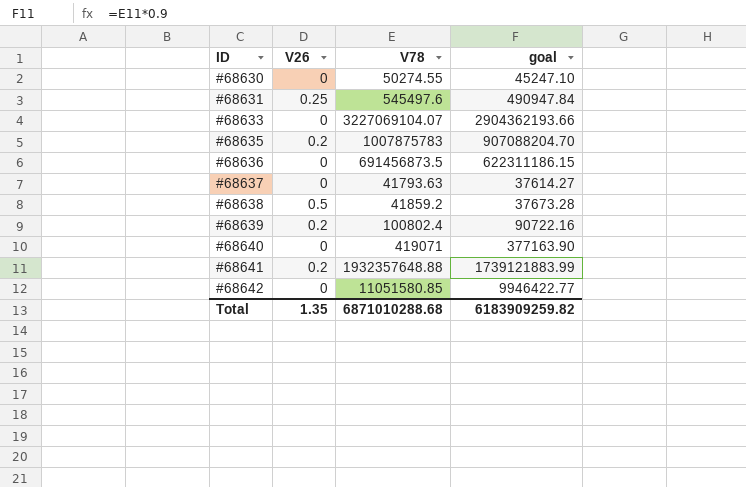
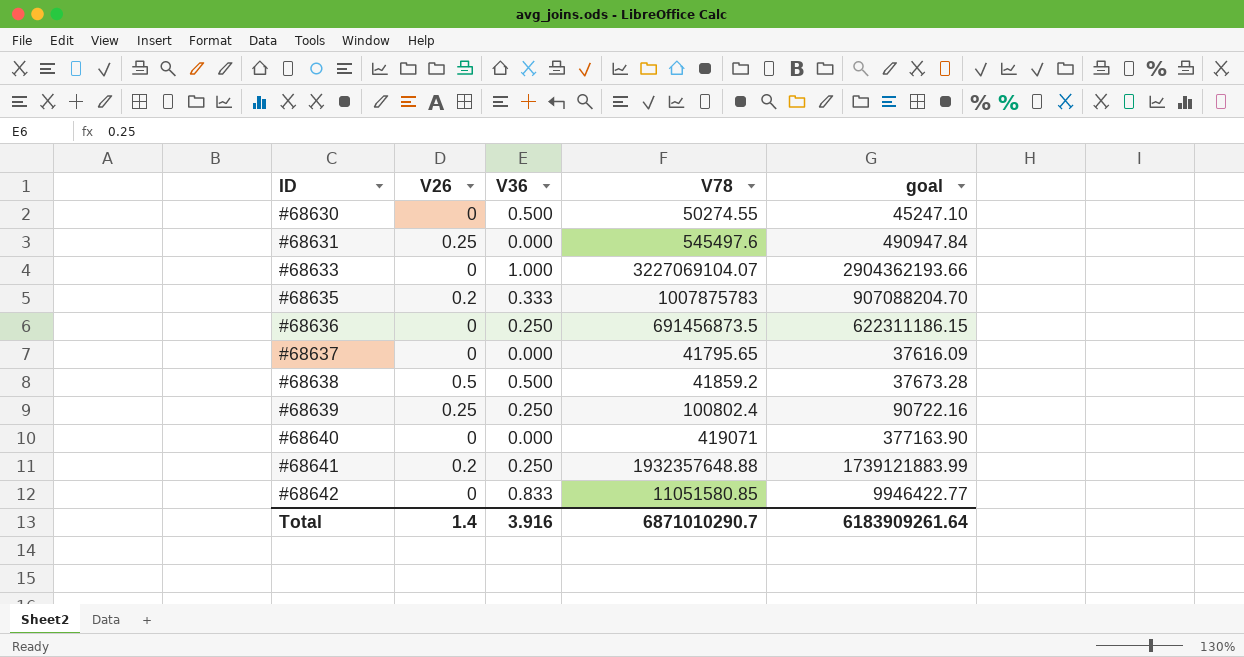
column V36 | position: none -> 3
#68637 | V78: 41793.63 -> 41795.65
#68637 | goal: 37614.27 -> 37616.09
#68639 | V26: 0.2 -> 0.25
Total | V26: 1.35 -> 1.4
Total | V78: 6871010288.68 -> 6871010290.7
Total | goal: 6183909259.82 -> 6183909261.64

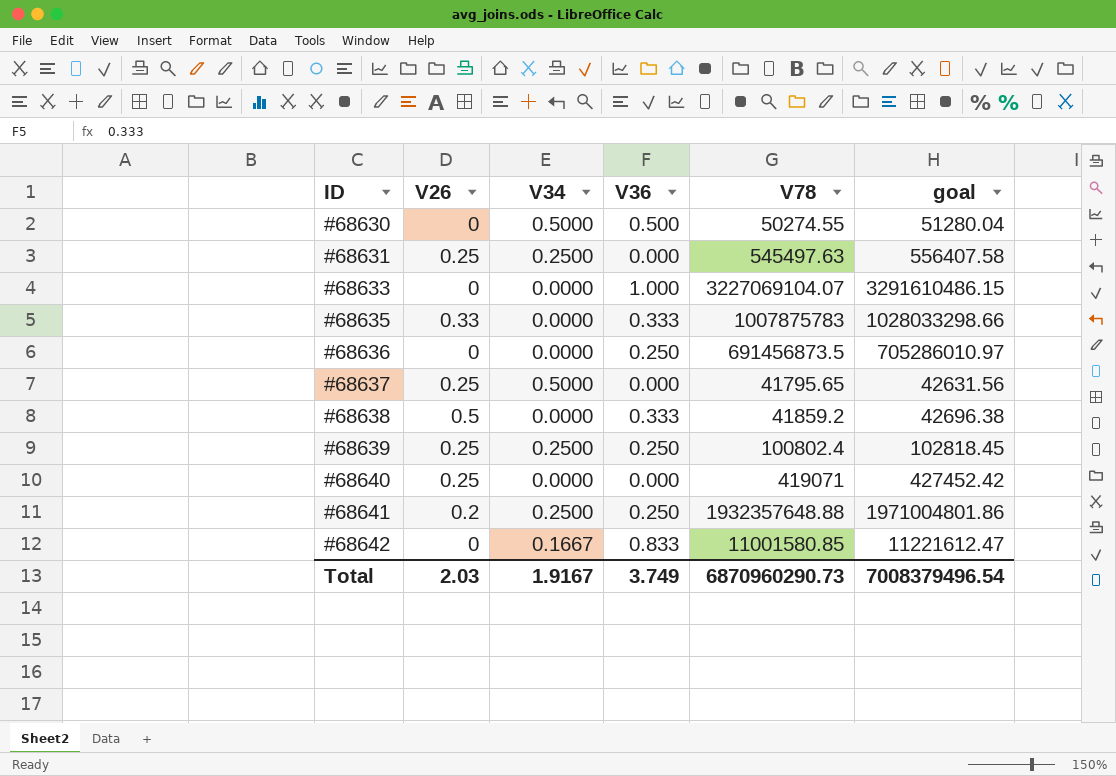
column V34 | position: none -> 3
column goal | formula: [V78] * 0.9 -> [V78] * 1.02
#68631 | V78: 545497.6 -> 545497.63
#68635 | V26: 0.2 -> 0.33
#68637 | V26: 0 -> 0.25
#68638 | V36: 0.500 -> 0.333
#68640 | V26: 0 -> 0.25
#68642 | V78: 11051580.85 -> 11001580.85
Total | V26: 1.4 -> 2.03
Total | V36: 3.916 -> 3.749
Total | V78: 6871010290.7 -> 6870960290.73
Total | goal: 6183909261.64 -> 7008379496.54

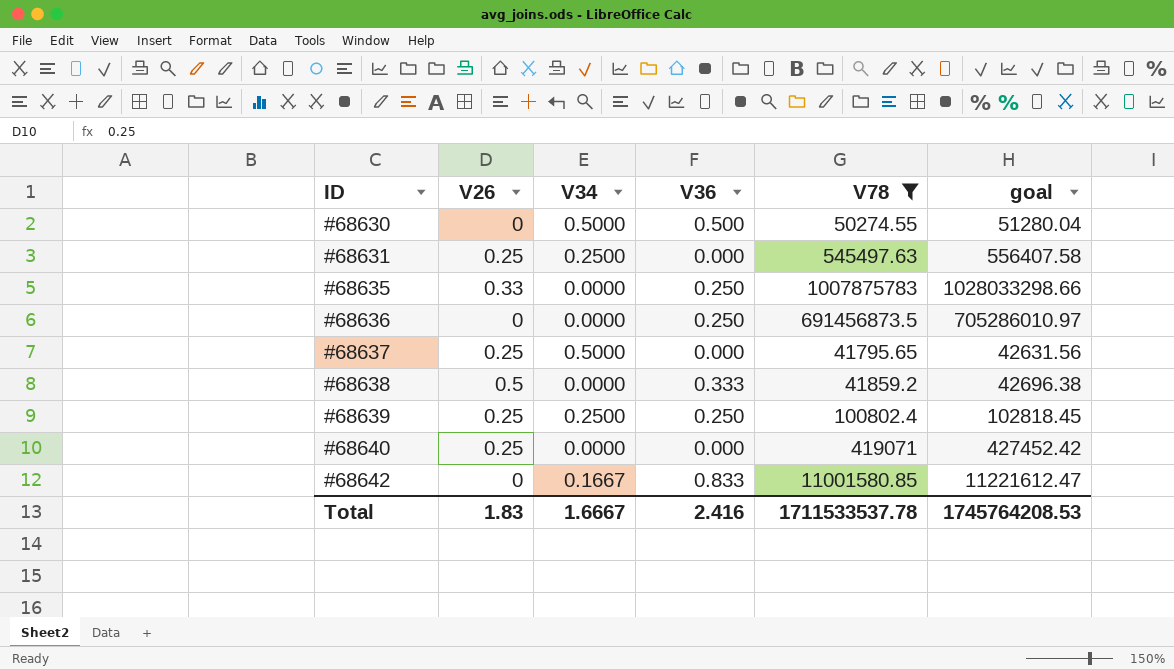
filter: none -> V78 <= 1007875783
#68635 | V36: 0.333 -> 0.250
Total | V26: 2.03 -> 1.83
Total | V34: 1.9167 -> 1.6667
Total | V36: 3.749 -> 2.416
Total | V78: 6870960290.73 -> 1711533537.78
Total | goal: 7008379496.54 -> 1745764208.53

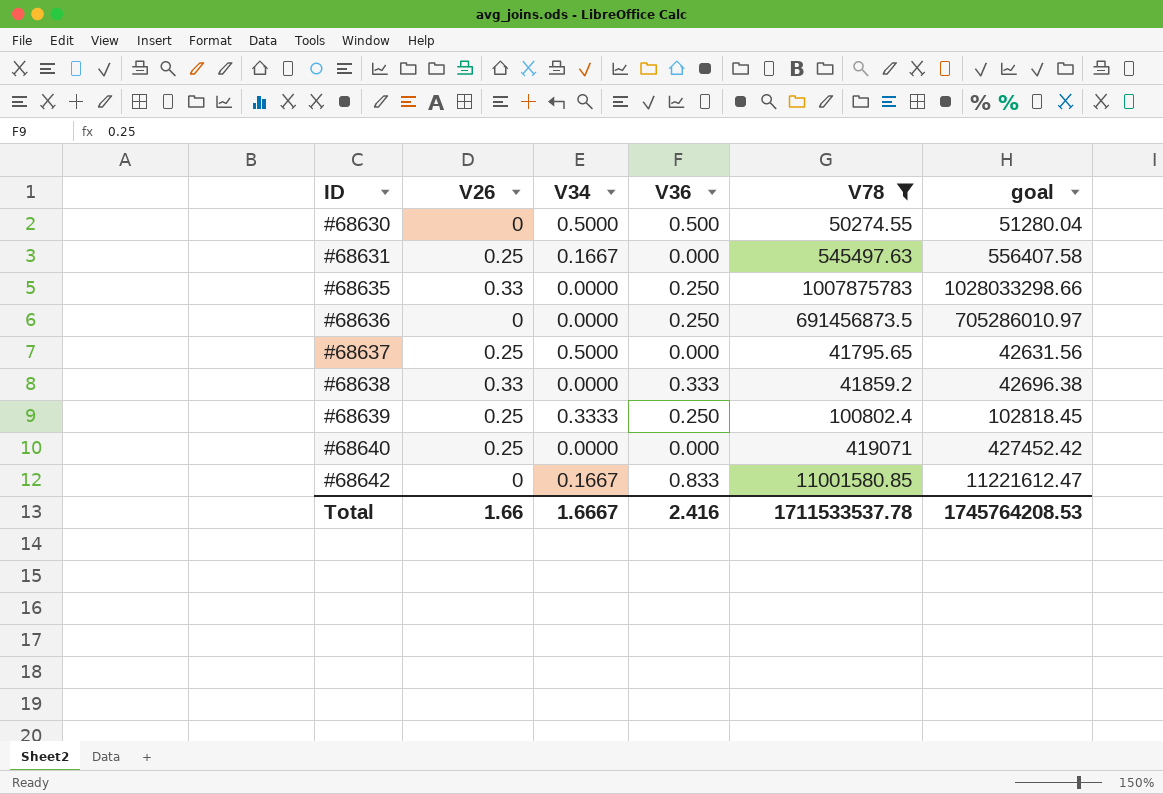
#68631 | V34: 0.2500 -> 0.1667
#68638 | V26: 0.5 -> 0.33
#68639 | V34: 0.2500 -> 0.3333
Total | V26: 1.83 -> 1.66

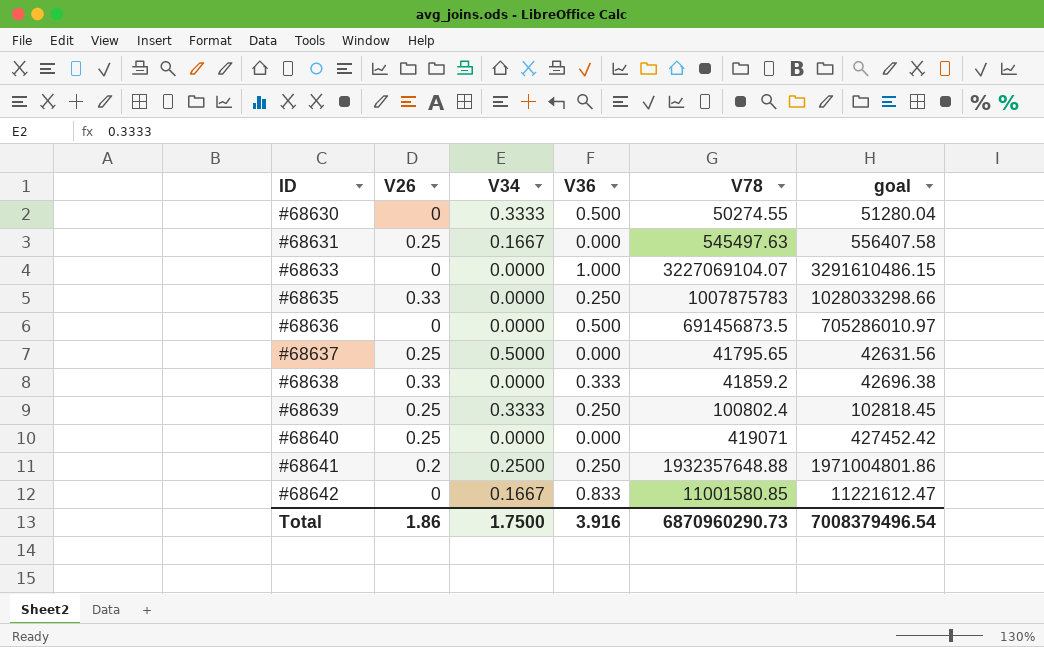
filter: V78 <= 1007875783 -> none
#68630 | V34: 0.5000 -> 0.3333
#68636 | V36: 0.250 -> 0.500
Total | V26: 1.66 -> 1.86
Total | V34: 1.6667 -> 1.7500
Total | V36: 2.416 -> 3.916
Total | V78: 1711533537.78 -> 6870960290.73
Total | goal: 1745764208.53 -> 7008379496.54

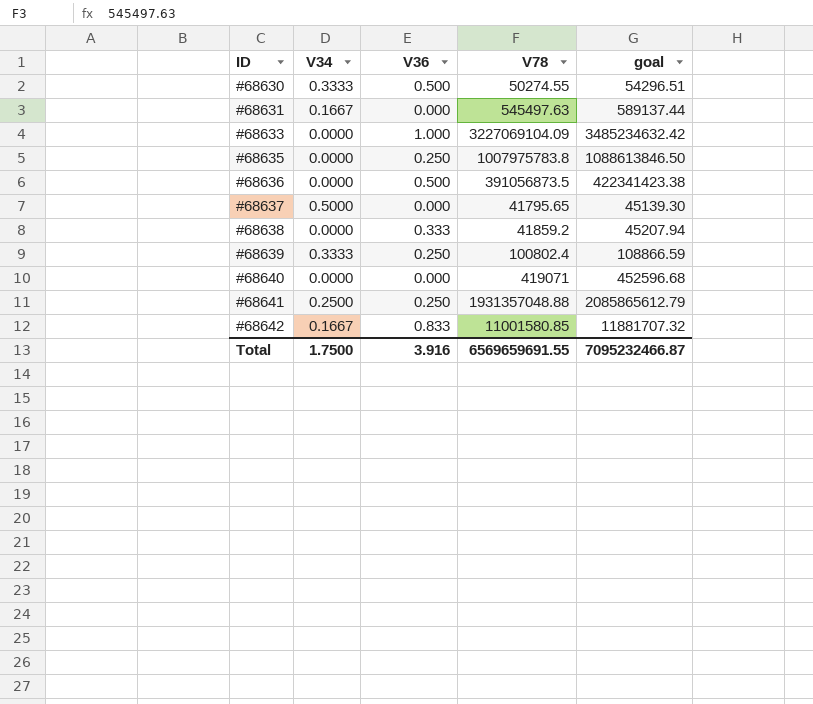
column V26 | position: 2 -> none
column goal | formula: [V78] * 1.02 -> [V78] * 1.08
#68633 | V78: 3227069104.07 -> 3227069104.09
#68635 | V78: 1007875783 -> 1007975783.8
#68636 | V78: 691456873.5 -> 391056873.5
#68641 | V78: 1932357648.88 -> 1931357048.88
Total | V78: 6870960290.73 -> 6569659691.55
Total | goal: 7008379496.54 -> 7095232466.87

